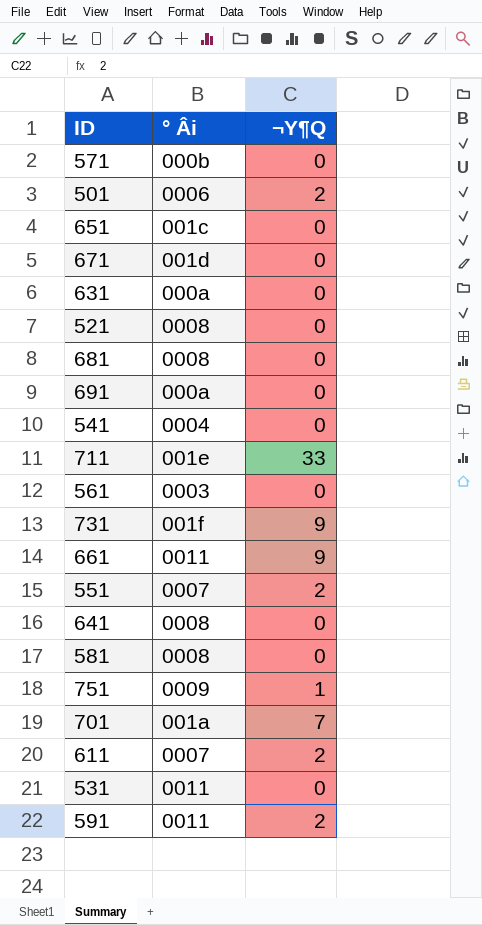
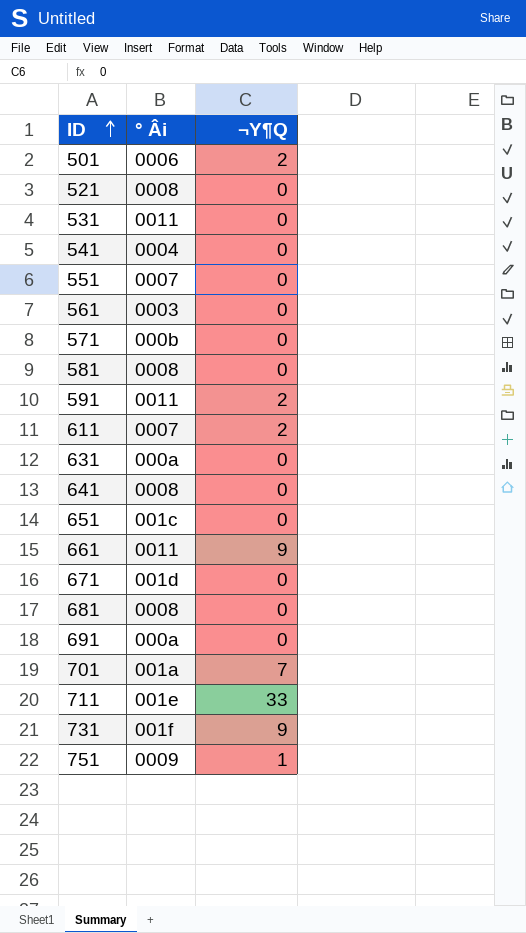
row order: none -> ID ascending
551 | ¬Y¶Q: 2 -> 0

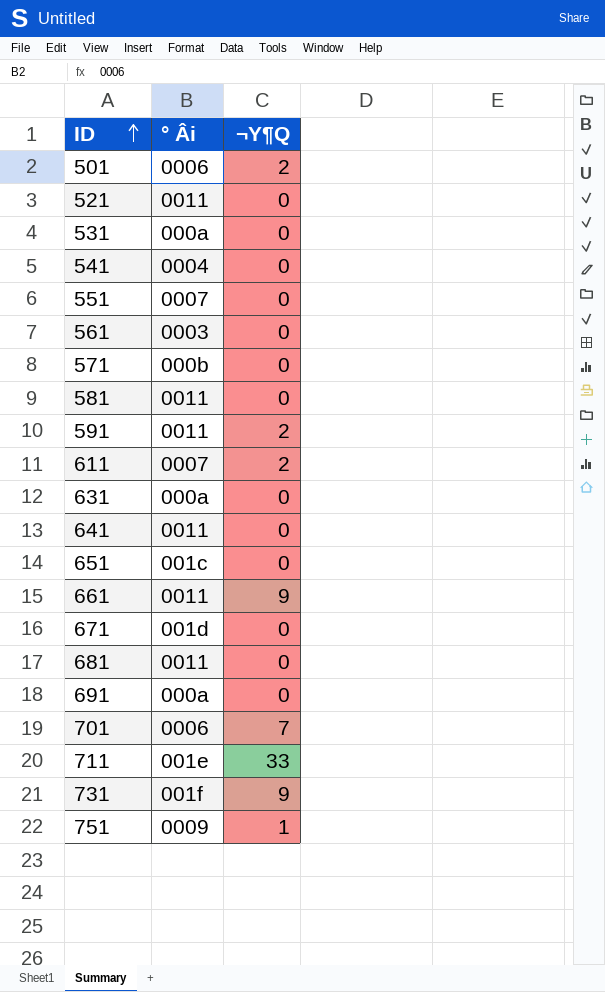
521 | ° Âi: 0008 -> 0011
531 | ° Âi: 0011 -> 000a
581 | ° Âi: 0008 -> 0011
641 | ° Âi: 0008 -> 0011
681 | ° Âi: 0008 -> 0011
701 | ° Âi: 001a -> 0006

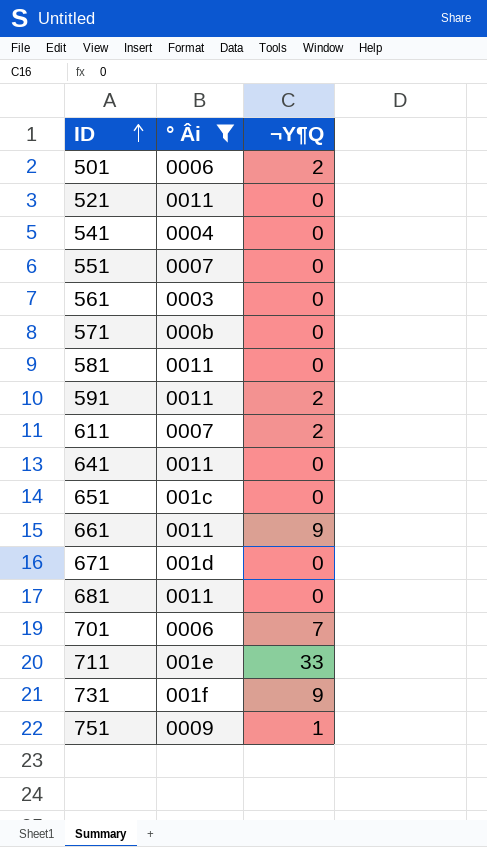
filter: none -> ° Âi != 000a

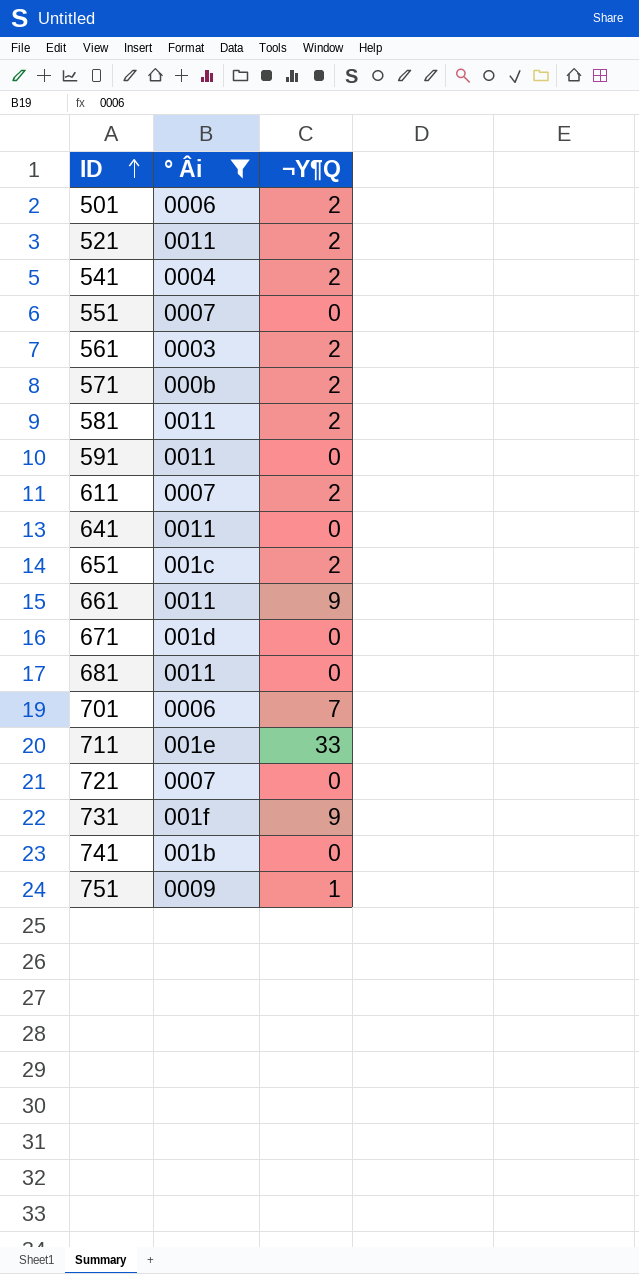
521 | ¬Y¶Q: 0 -> 2
541 | ¬Y¶Q: 0 -> 2
561 | ¬Y¶Q: 0 -> 2
571 | ¬Y¶Q: 0 -> 2
581 | ¬Y¶Q: 0 -> 2
591 | ¬Y¶Q: 2 -> 0
651 | ¬Y¶Q: 0 -> 2
row 721: none -> 0007 | 0
row 741: none -> 001b | 0

